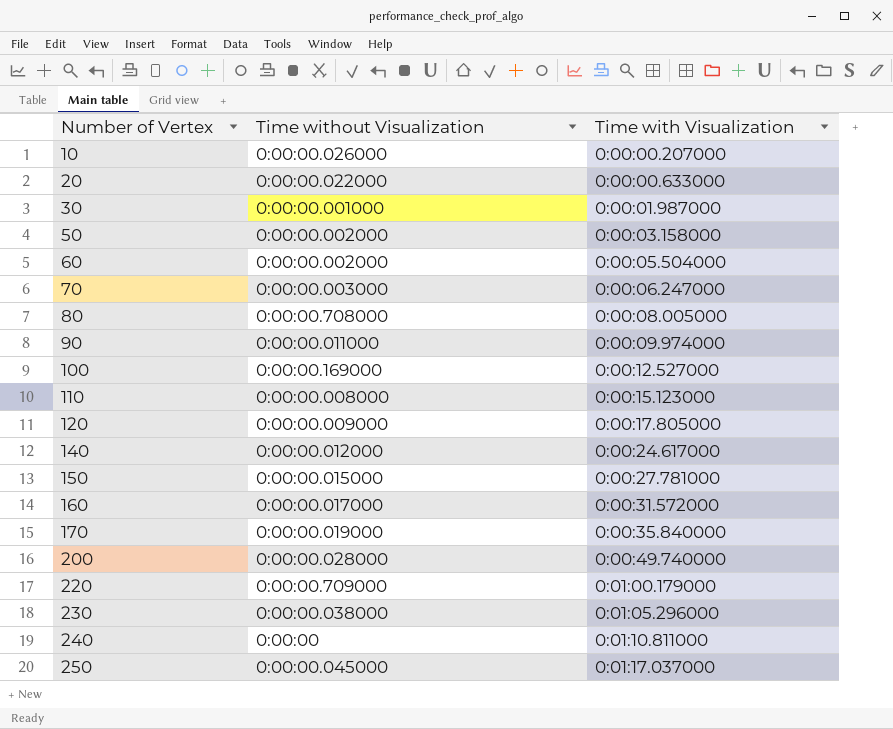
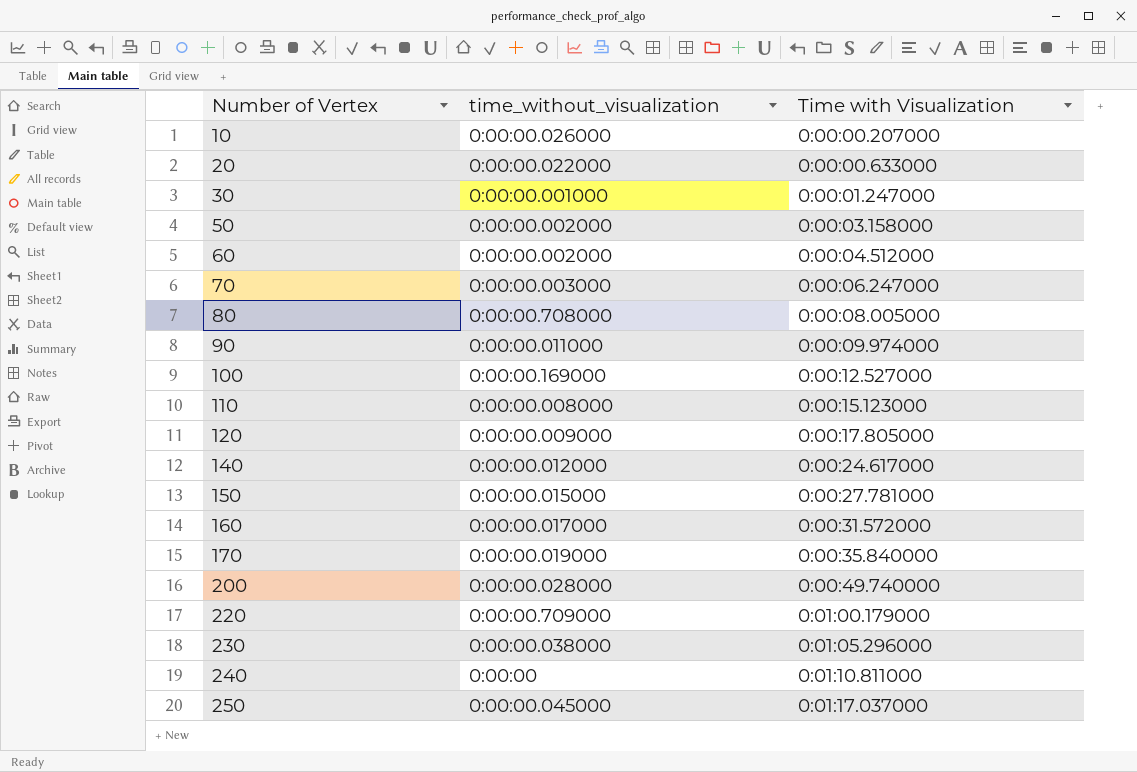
column name: Time without Visualization -> time_without_visualization
30 | Time with Visualization: 0:00:01.987000 -> 0:00:01.247000
60 | Time with Visualization: 0:00:05.504000 -> 0:00:04.512000

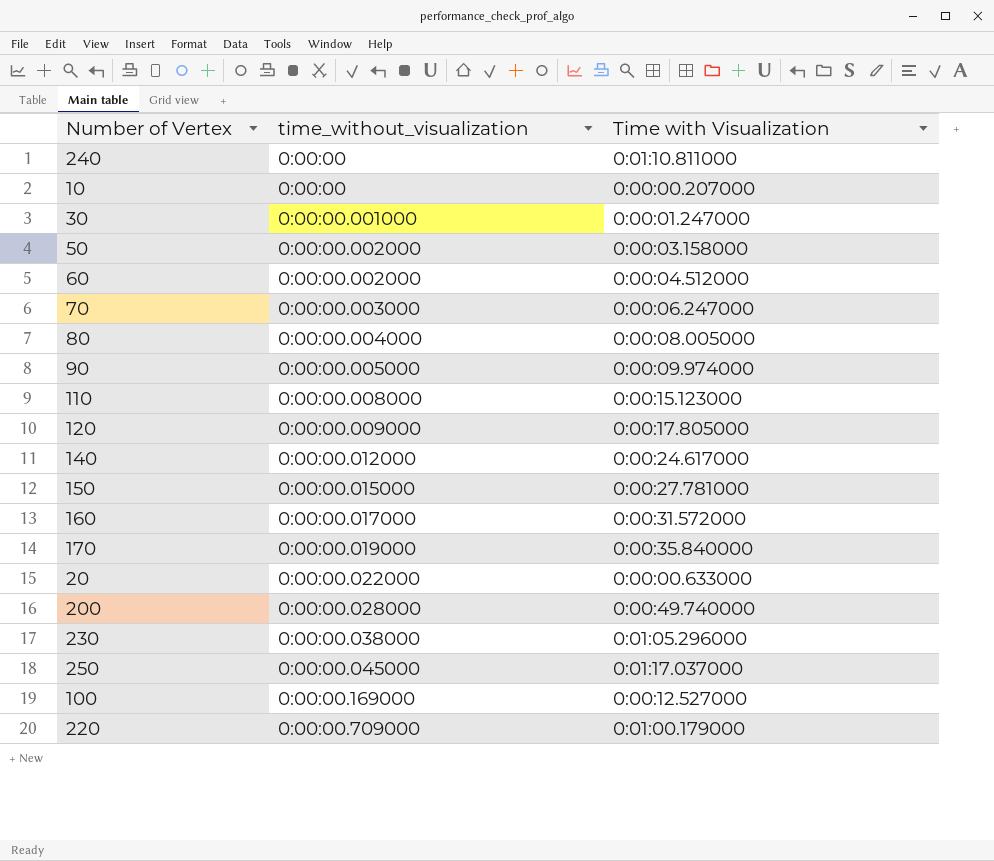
row order: Number of Vertex ascending -> time_without_visualization ascending
10 | time_without_visualization: 0:00:00.026000 -> 0:00:00
80 | time_without_visualization: 0:00:00.708000 -> 0:00:00.004000
90 | time_without_visualization: 0:00:00.011000 -> 0:00:00.005000

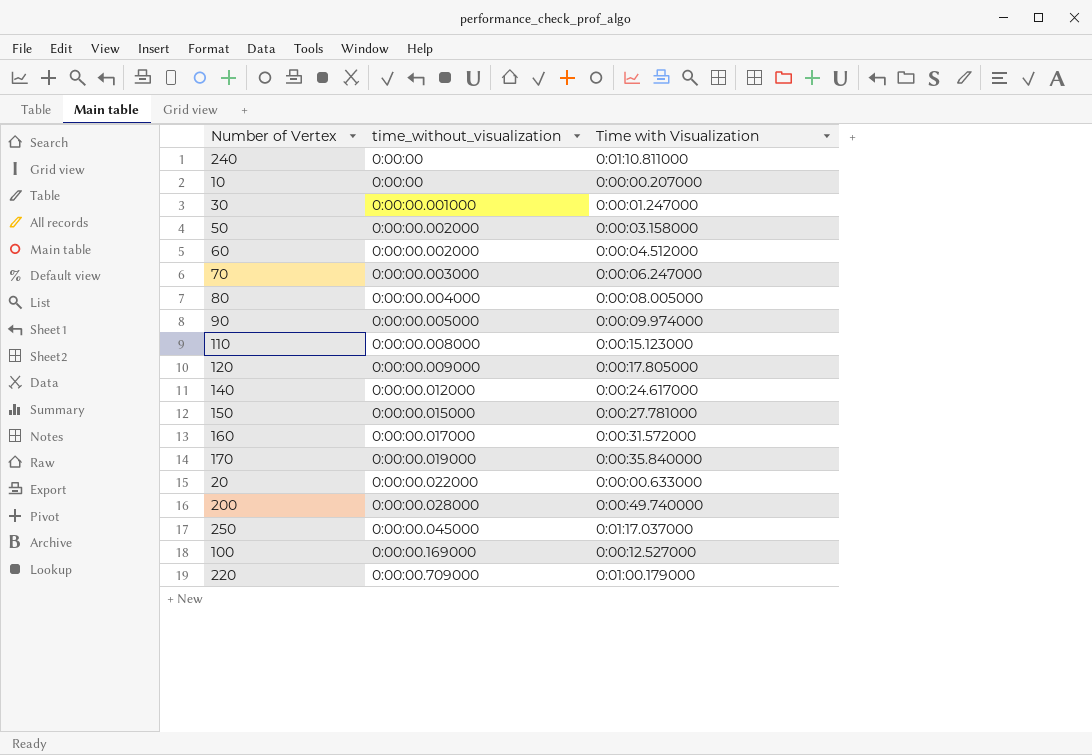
row 230: 0:00:00.038000 | 0:01:05.296000 -> none

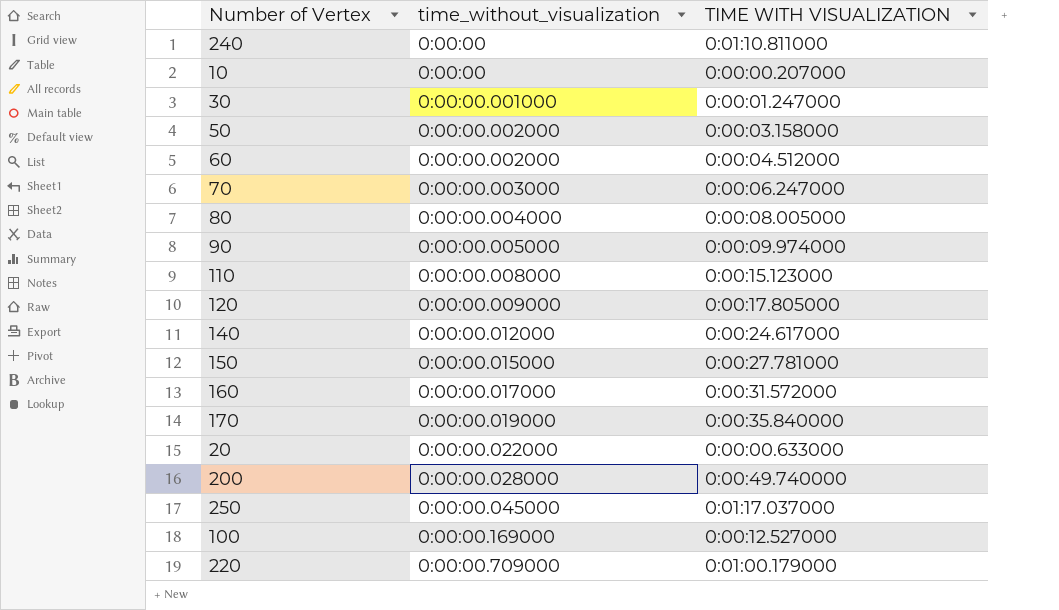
column name: Time with Visualization -> TIME WITH VISUALIZATION

